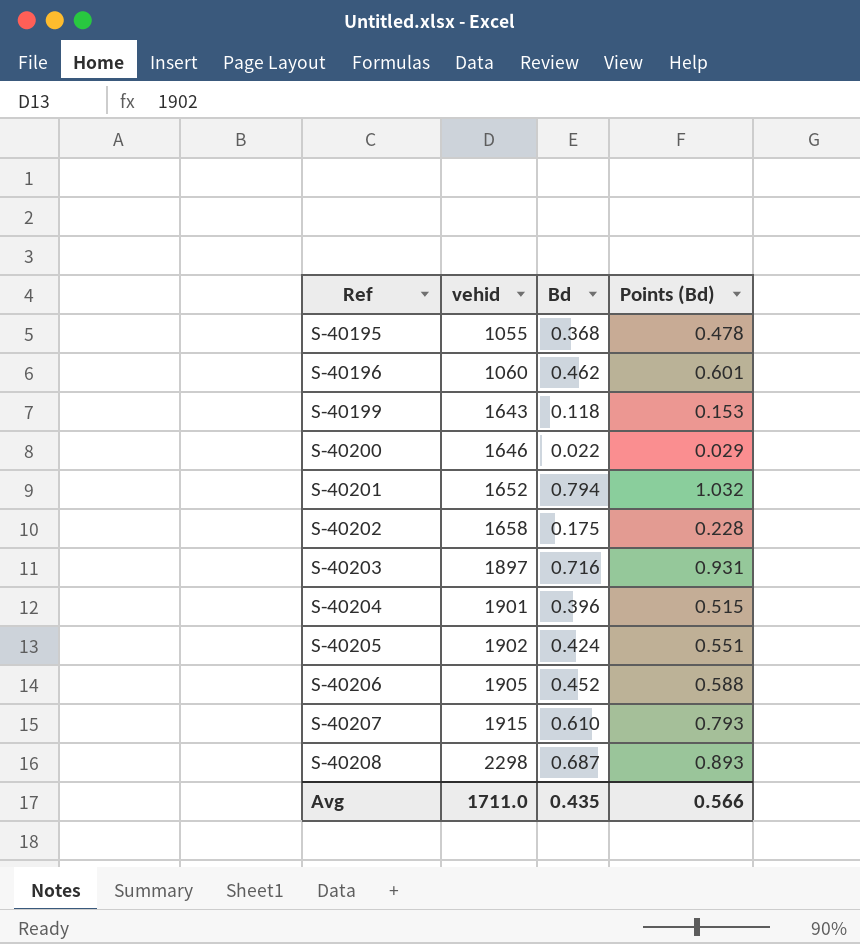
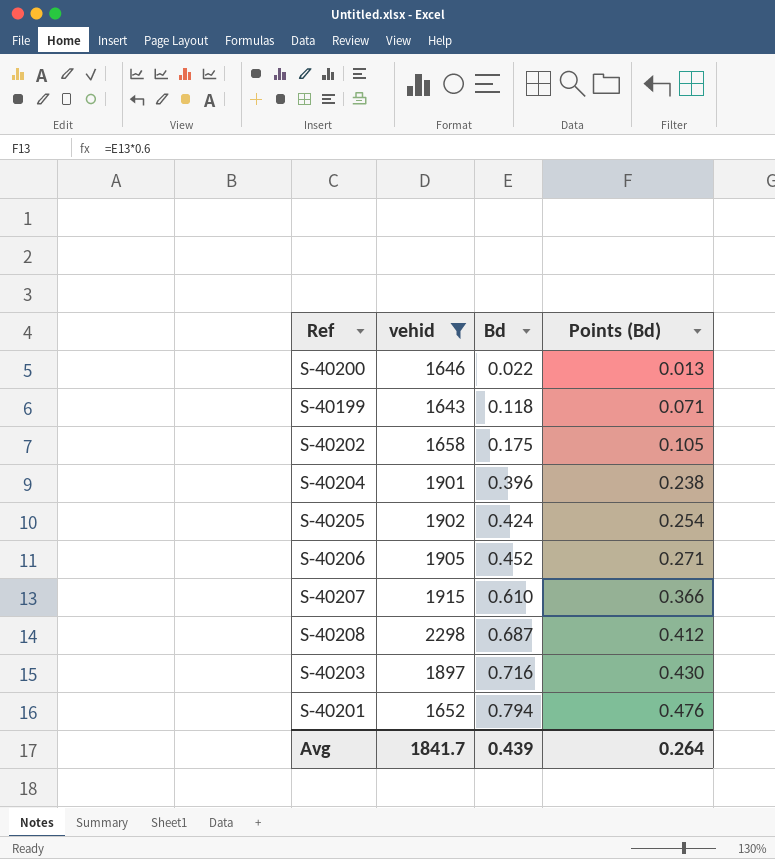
filter: none -> vehid >= 1643
row order: Ref ascending -> Bd ascending
column Points (Bd) | formula: [Bd] * 1.3 -> [Bd] * 0.6
Avg | vehid: 1711.0 -> 1841.7
Avg | Bd: 0.435 -> 0.439
Avg | Points (Bd): 0.566 -> 0.264

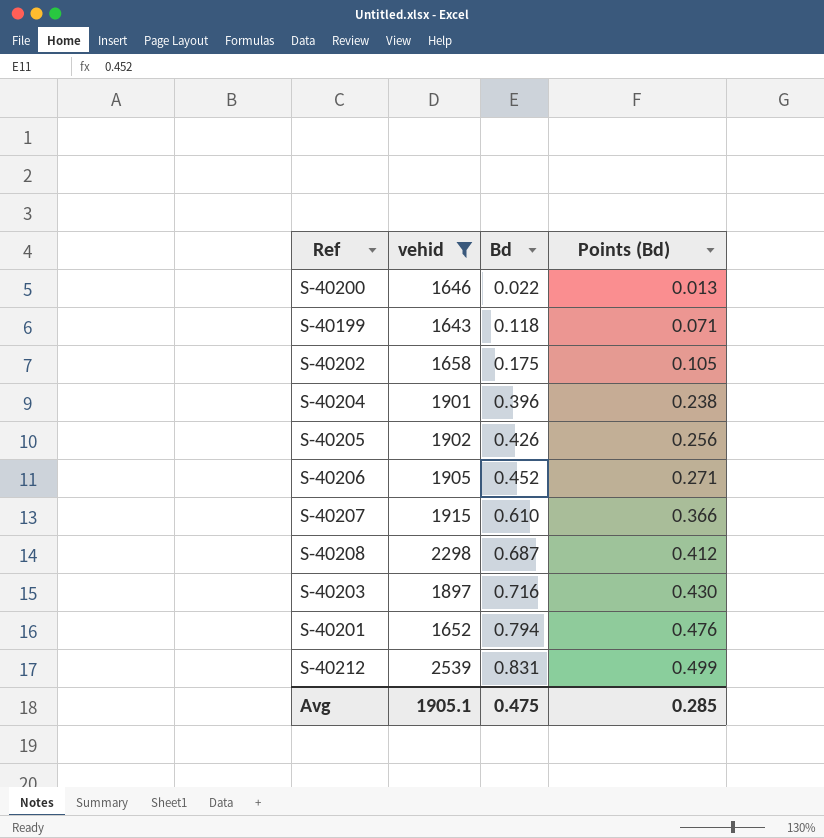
S-40205 | Bd: 0.424 -> 0.426
S-40205 | Points (Bd): 0.254 -> 0.256
row S-40212: none -> 2539 | 0.831 | 0.499
Avg | vehid: 1841.7 -> 1905.1
Avg | Bd: 0.439 -> 0.475
Avg | Points (Bd): 0.264 -> 0.285

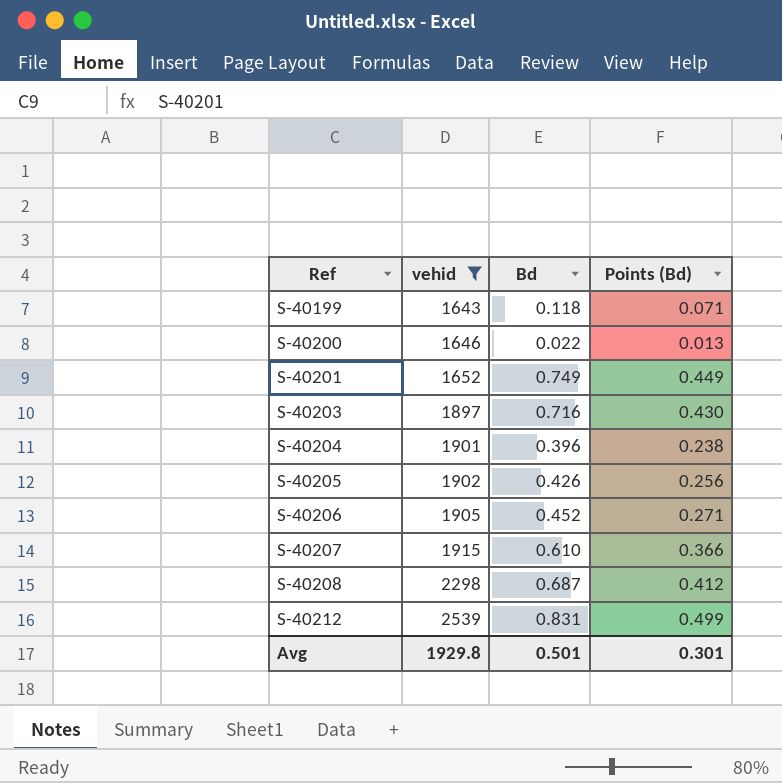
row order: Bd ascending -> Ref ascending
row S-40202: 1658 | 0.175 | 0.105 -> none
S-40201 | Bd: 0.794 -> 0.749
S-40201 | Points (Bd): 0.476 -> 0.449
Avg | vehid: 1905.1 -> 1929.8
Avg | Bd: 0.475 -> 0.501
Avg | Points (Bd): 0.285 -> 0.301

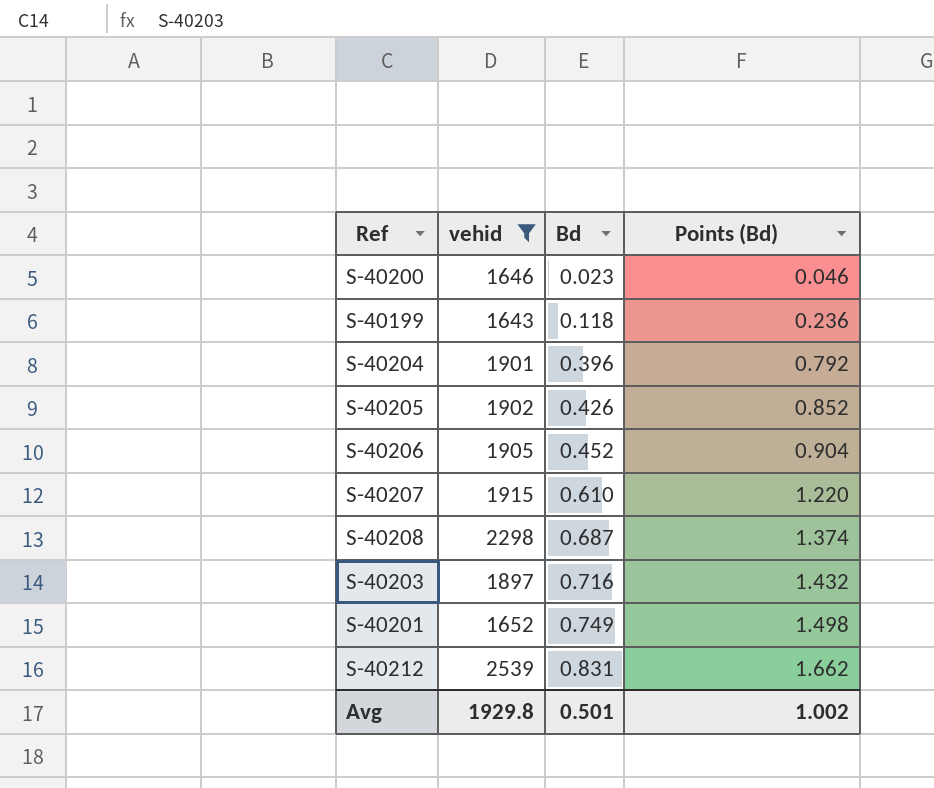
row order: Ref ascending -> Bd ascending
column Points (Bd) | formula: [Bd] * 0.6 -> [Bd] * 2
S-40200 | Bd: 0.022 -> 0.023
Avg | Points (Bd): 0.301 -> 1.002

